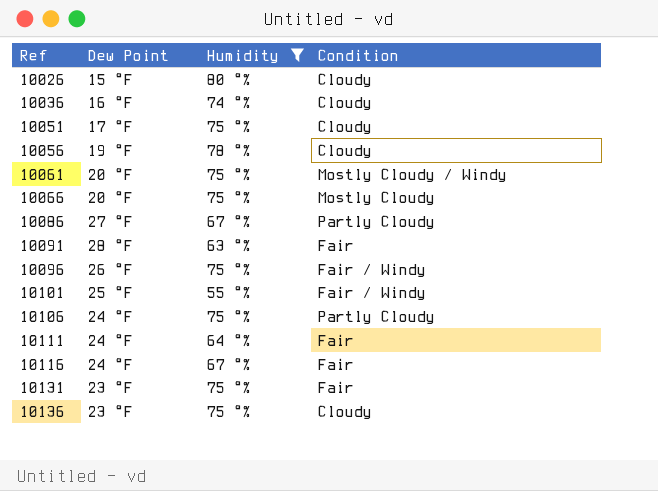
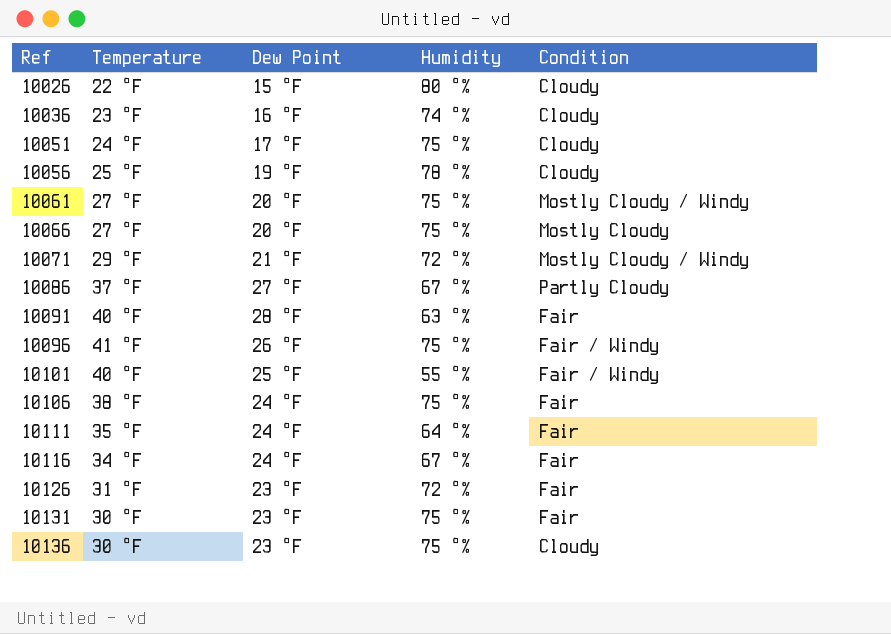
filter: Humidity != 72 °% -> none
column Temperature | position: none -> 2
10106 | Condition: Partly Cloudy -> Fair

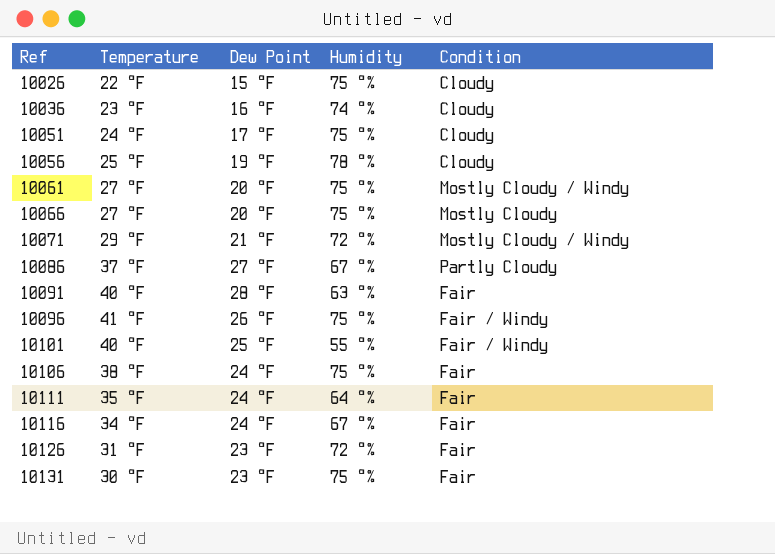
row 10136: 30 °F | 23 °F | 75 °% | Cloudy -> none
10026 | Humidity: 80 °% -> 75 °%

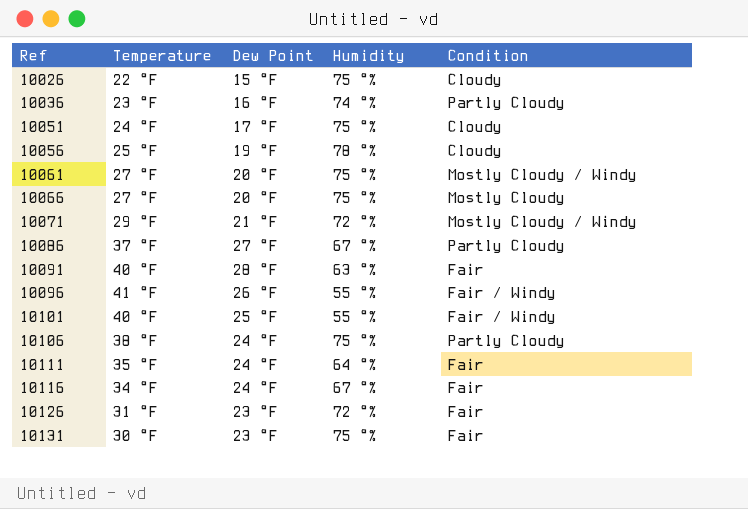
10036 | Condition: Cloudy -> Partly Cloudy
10096 | Humidity: 75 °% -> 55 °%
10106 | Condition: Fair -> Partly Cloudy

